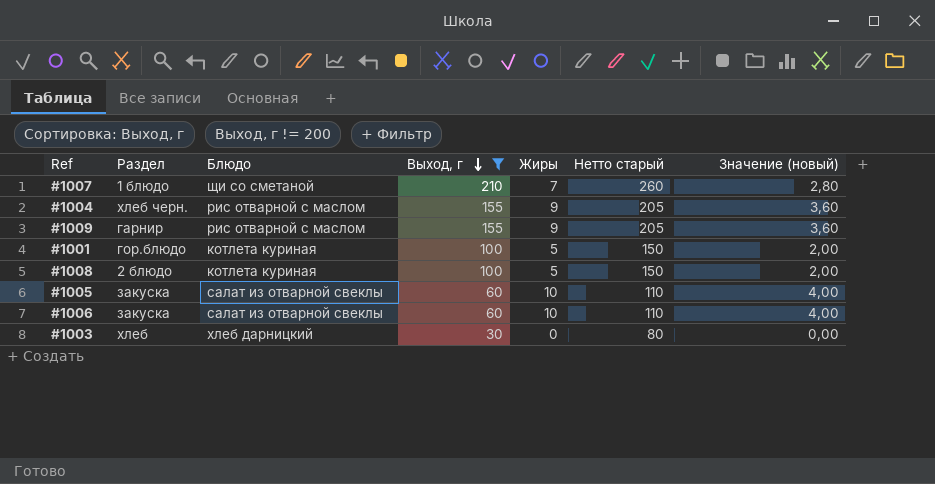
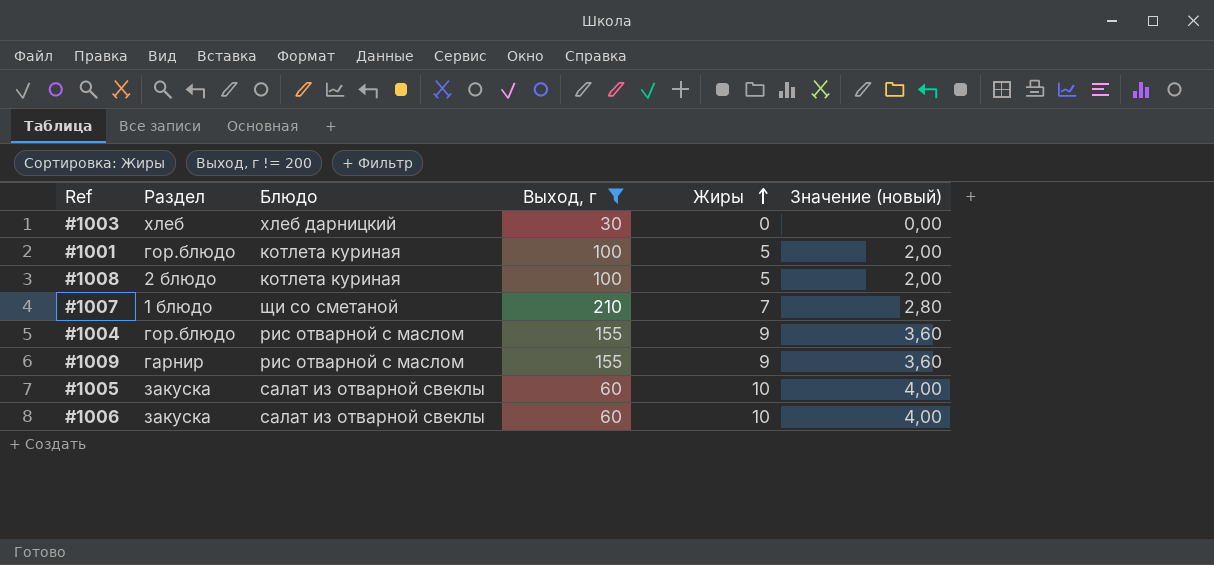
row order: Выход, г descending -> Жиры ascending
column Нетто старый | formula: [Выход, г] + 50 -> none
#1004 | Раздел: хлеб черн. -> гор.блюдо

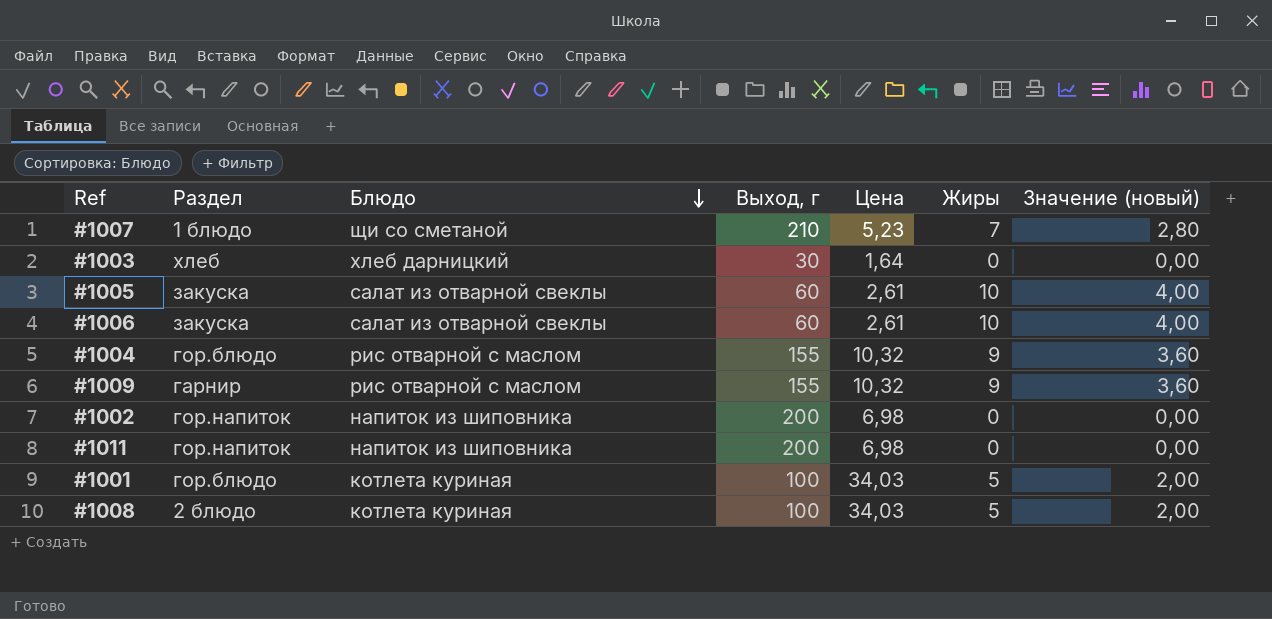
filter: Выход, г != 200 -> none
row order: Жиры ascending -> Блюдо descending
column Цена | position: none -> 5

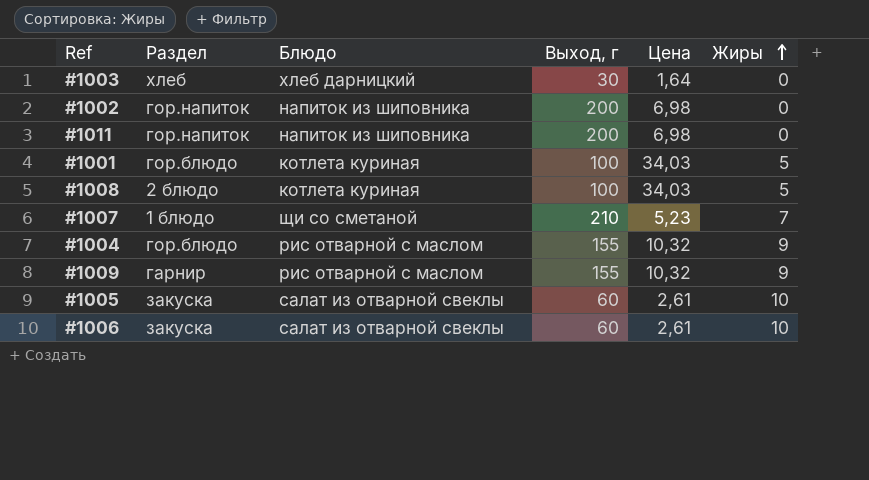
row order: Блюдо descending -> Жиры ascending
column Значение (новый) | formula: [Жиры] * 0,4 -> none

